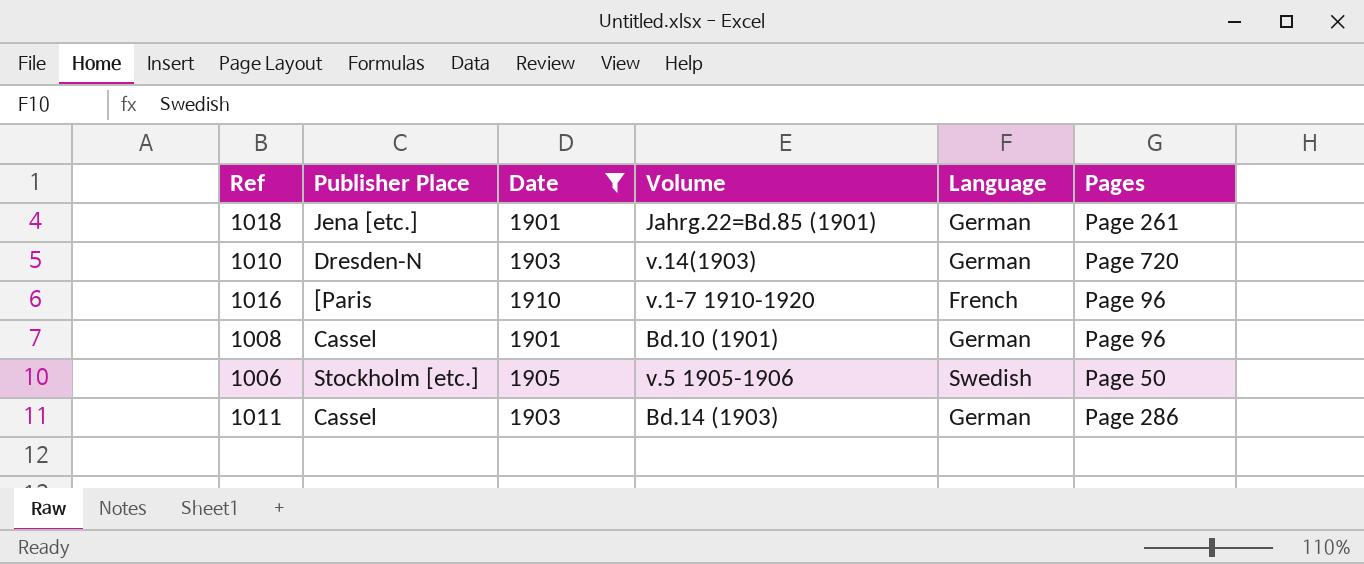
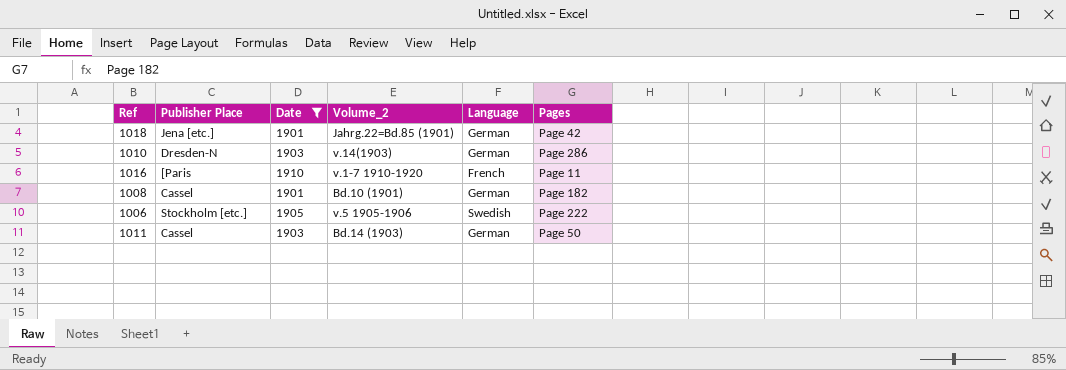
column name: Volume -> Volume_2
1018 | Pages: Page 261 -> Page 42
1010 | Pages: Page 720 -> Page 286
1016 | Pages: Page 96 -> Page 11
1008 | Pages: Page 96 -> Page 182
1006 | Pages: Page 50 -> Page 222
1011 | Pages: Page 286 -> Page 50

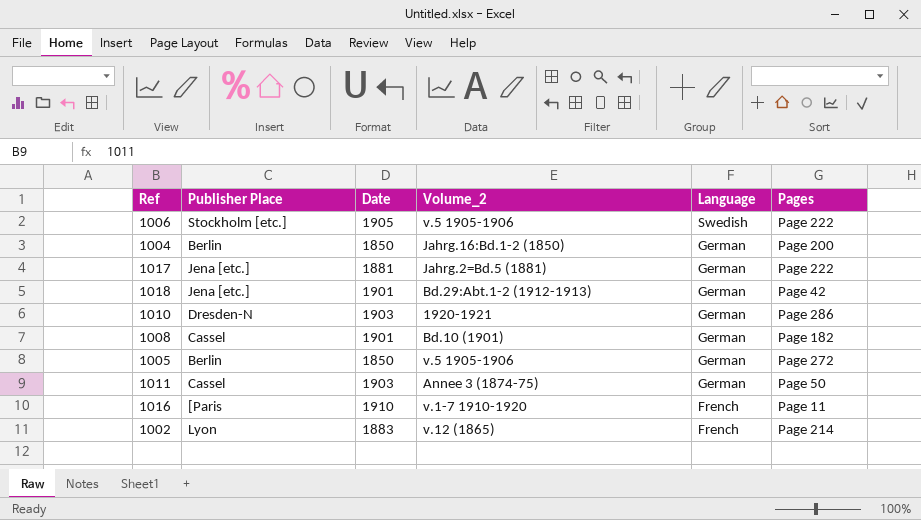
filter: Date >= 1901 -> none
row order: none -> Language descending
1018 | Volume_2: Jahrg.22=Bd.85 (1901) -> Bd.29:Abt.1-2 (1912-1913)
1010 | Volume_2: v.14(1903) -> 1920-1921
1011 | Volume_2: Bd.14 (1903) -> Annee 3 (1874-75)

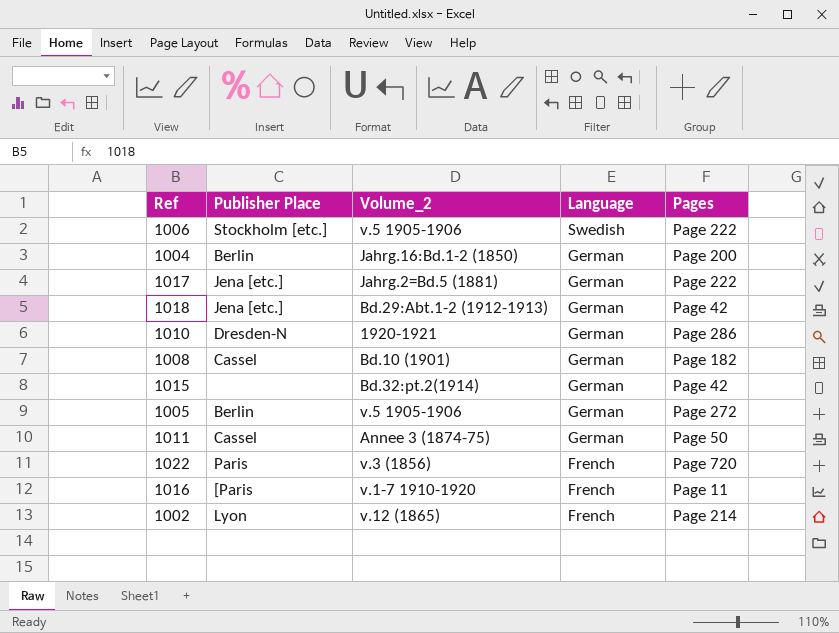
column Date | position: 3 -> none
row 1015: none -> none | Bd.32:pt.2(1914) | German | Page 42
row 1022: none -> Paris | v.3 (1856) | French | Page 720

